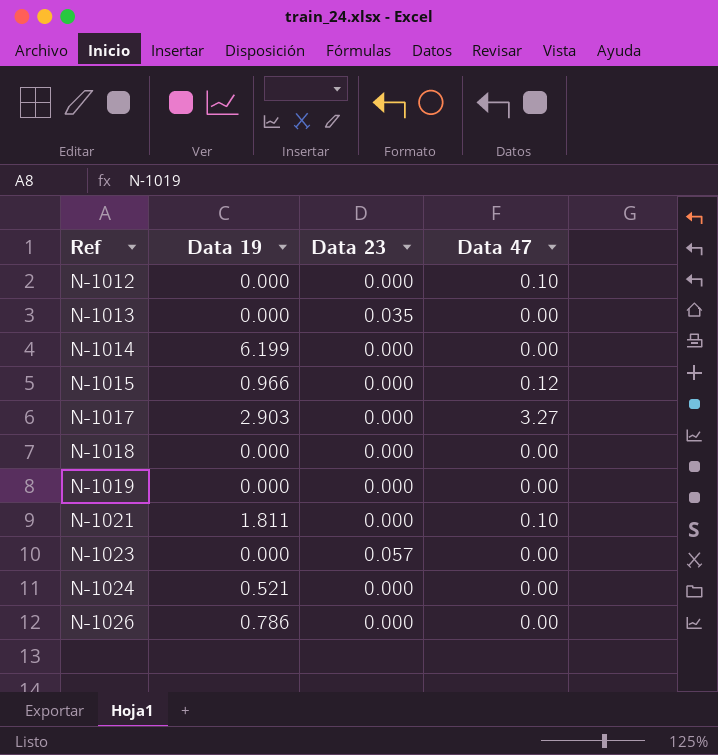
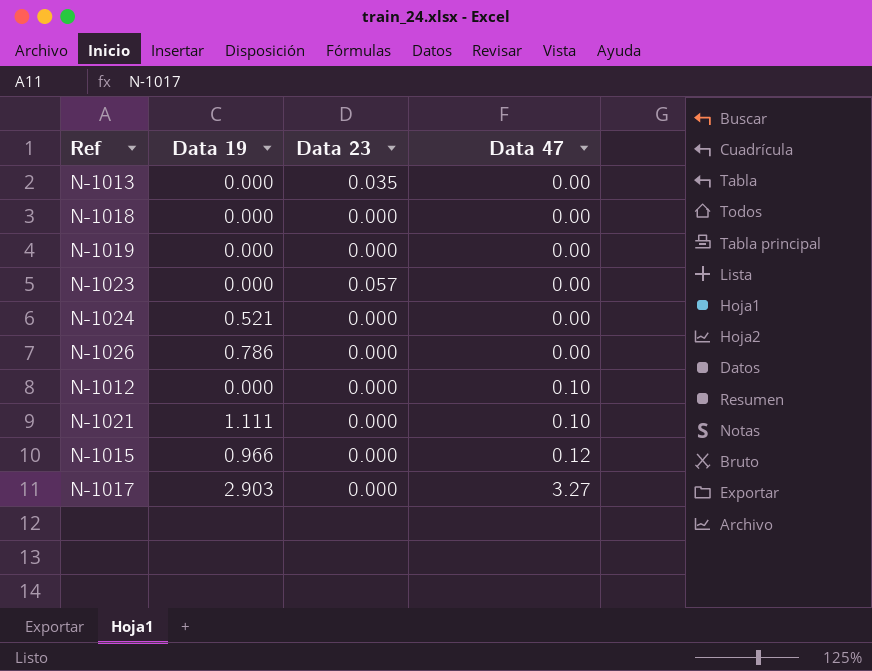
row order: Ref ascending -> Data 47 ascending
row N-1014: 6.199 | 0.000 | 0.00 -> none
N-1021 | Data 19: 1.811 -> 1.111

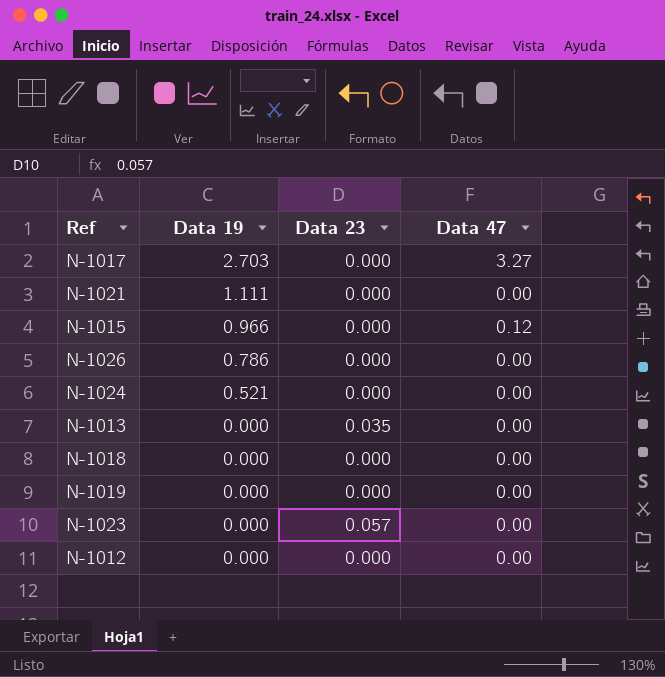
row order: Data 47 ascending -> Data 19 descending
N-1017 | Data 19: 2.903 -> 2.703
N-1021 | Data 47: 0.10 -> 0.00
N-1012 | Data 47: 0.10 -> 0.00

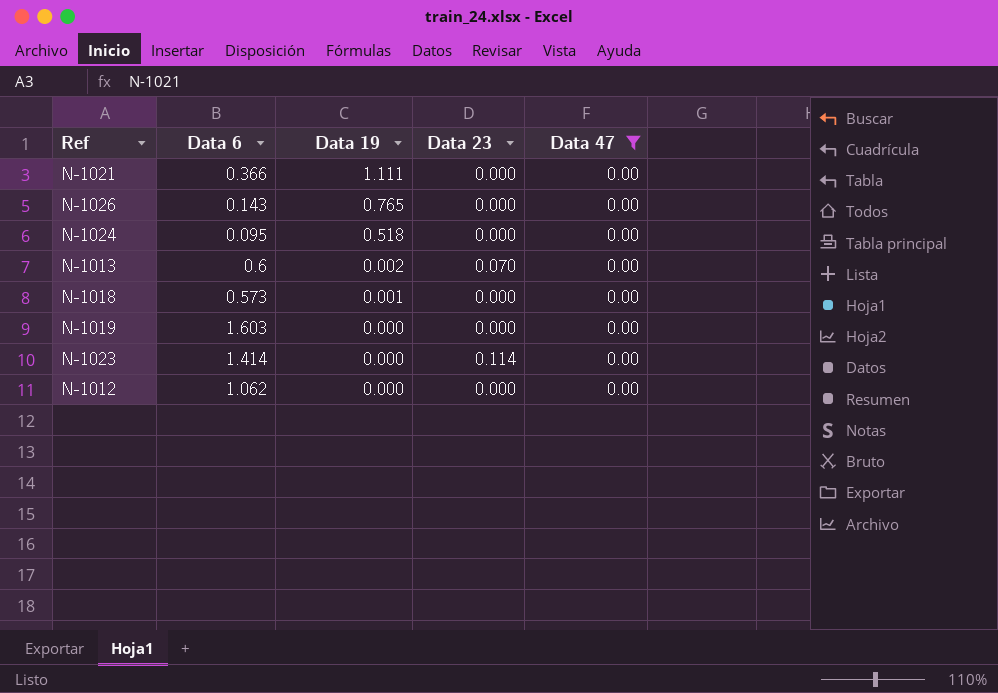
filter: none -> Data 47 = 0.00
column Data 6 | position: none -> 2
N-1026 | Data 19: 0.786 -> 0.765
N-1024 | Data 19: 0.521 -> 0.518
N-1013 | Data 19: 0.000 -> 0.002
N-1013 | Data 23: 0.035 -> 0.070
N-1018 | Data 19: 0.000 -> 0.001
N-1023 | Data 23: 0.057 -> 0.114

